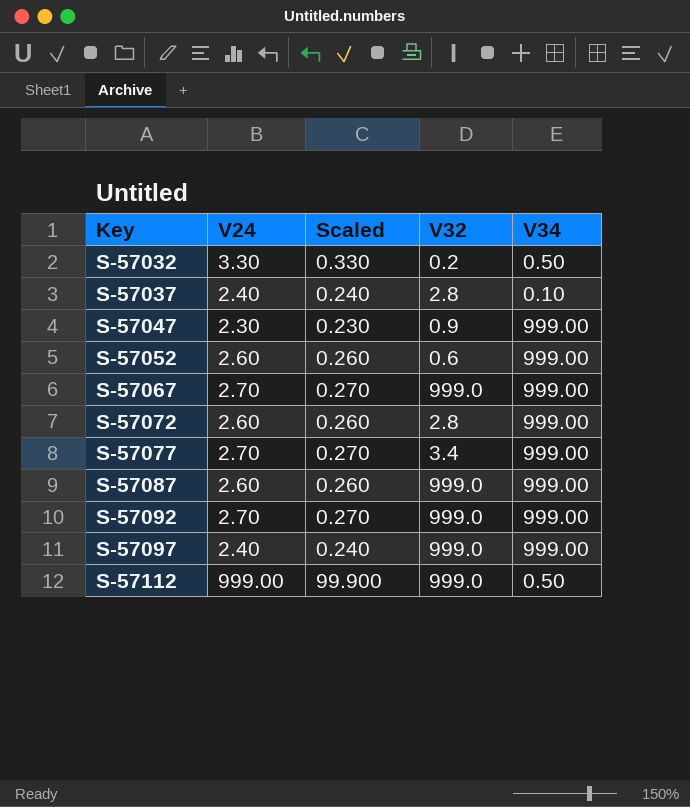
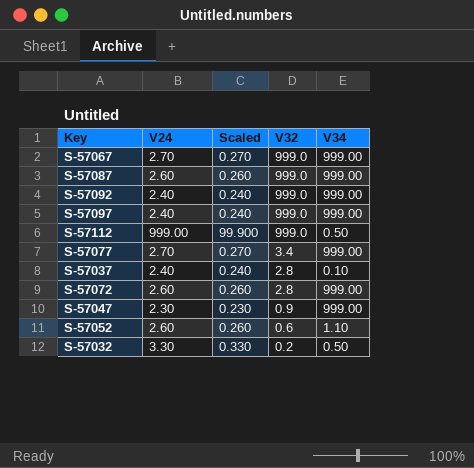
row order: Key ascending -> V32 descending
S-57092 | V24: 2.70 -> 2.40
S-57092 | Scaled: 0.270 -> 0.240
S-57052 | V34: 999.00 -> 1.10

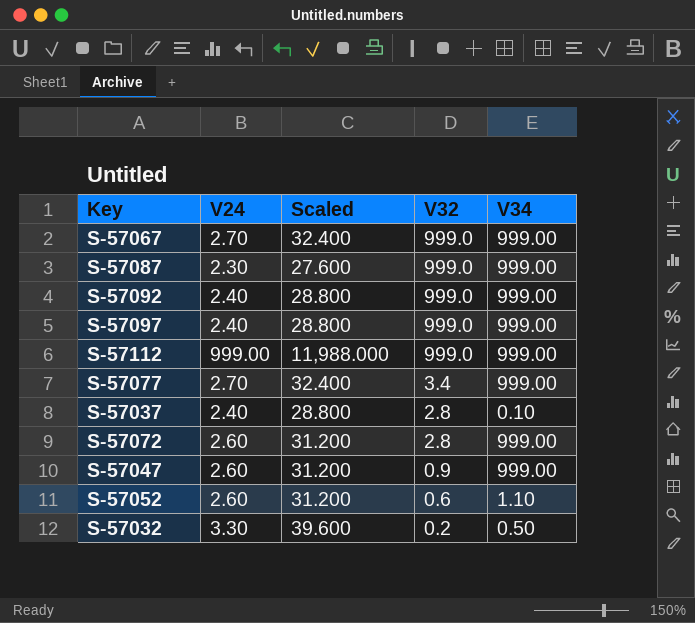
column Scaled | formula: [V24] * 0.1 -> [V24] * 12
S-57087 | V24: 2.60 -> 2.30
S-57112 | V34: 0.50 -> 999.00
S-57047 | V24: 2.30 -> 2.60

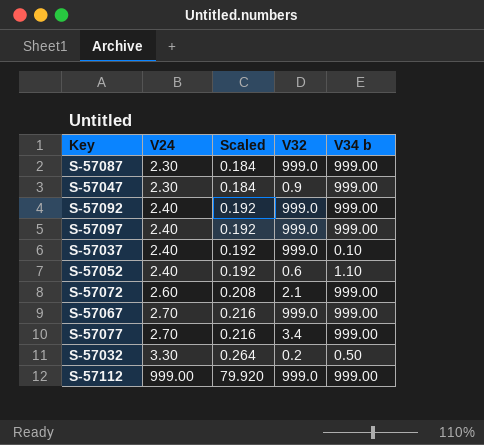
row order: V32 descending -> V24 ascending
column Scaled | formula: [V24] * 12 -> [V24] * 0.08
column name: V34 -> V34 b
S-57047 | V24: 2.60 -> 2.30
S-57037 | V32: 2.8 -> 999.0
S-57052 | V24: 2.60 -> 2.40
S-57072 | V32: 2.8 -> 2.1

